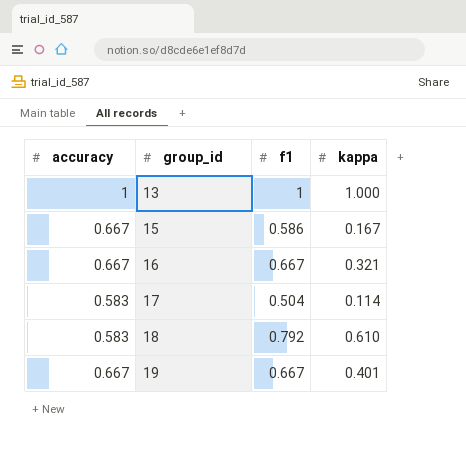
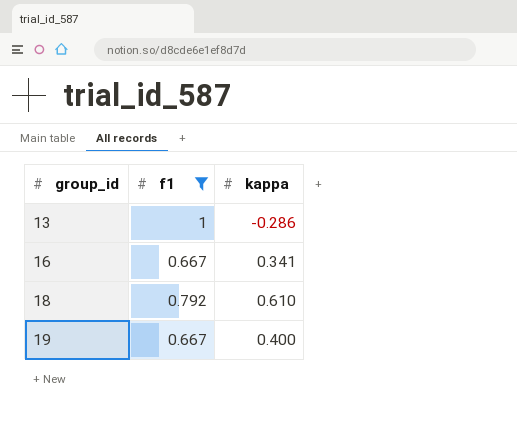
filter: none -> f1 >= 0.667
column accuracy | position: 1 -> none
13 | kappa: 1.000 -> -0.286
16 | kappa: 0.321 -> 0.341
19 | kappa: 0.401 -> 0.400

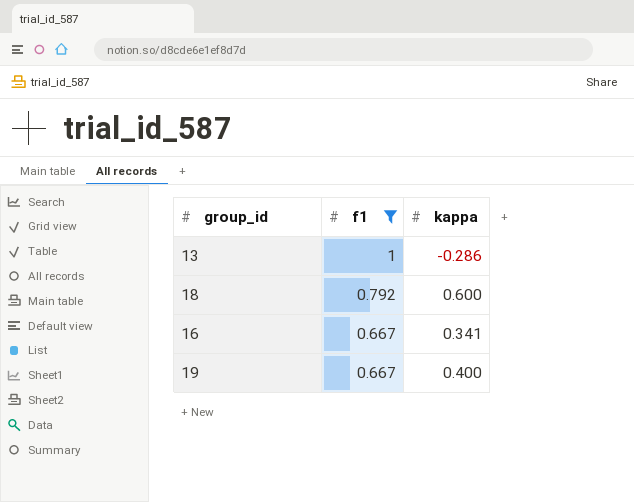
row order: group_id ascending -> f1 descending
18 | kappa: 0.610 -> 0.600

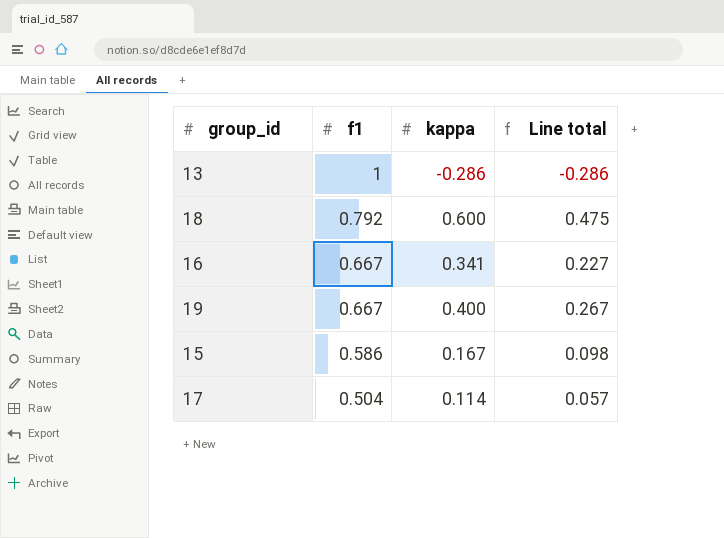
filter: f1 >= 0.667 -> none
column Line total | formula: none -> [f1] * [kappa]

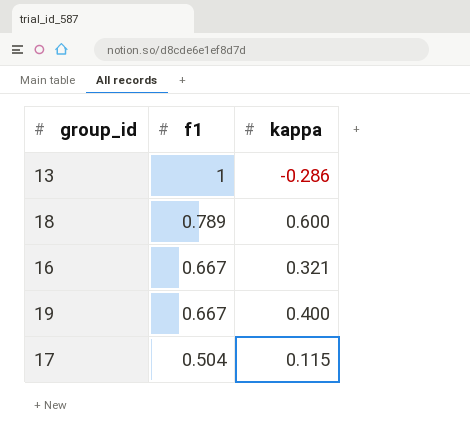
column Line total | formula: [f1] * [kappa] -> none
row 15: 0.586 | 0.167 | 0.098 -> none
18 | f1: 0.792 -> 0.789
16 | kappa: 0.341 -> 0.321
17 | kappa: 0.114 -> 0.115

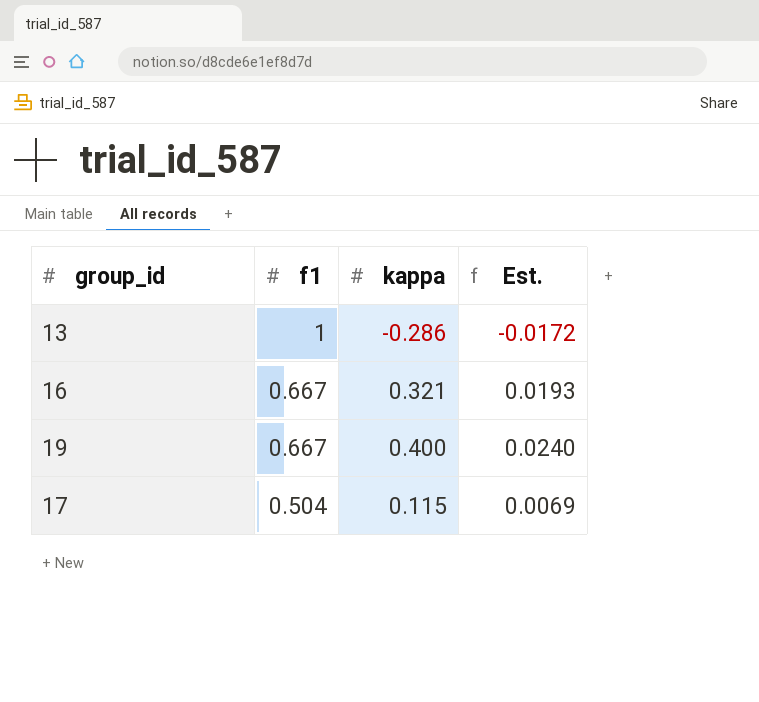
column Est. | formula: none -> [kappa] * 0.06
row 18: 0.789 | 0.600 -> none

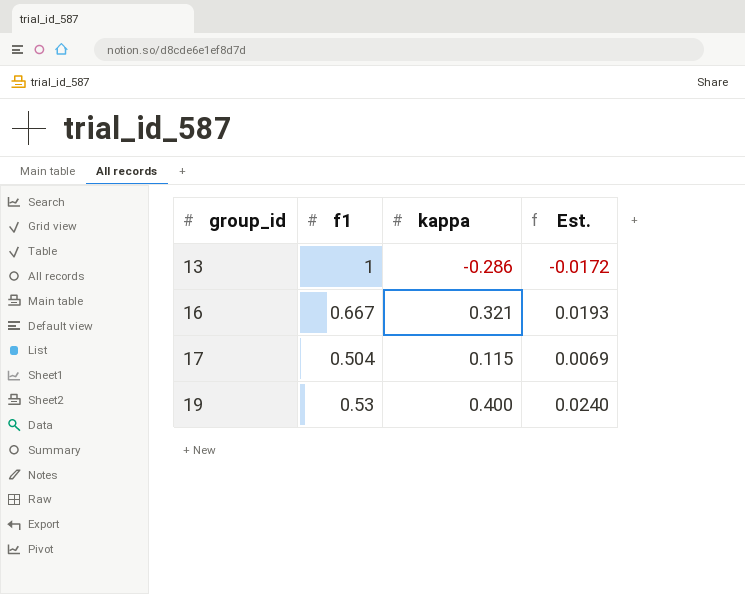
row order: f1 descending -> group_id ascending
19 | f1: 0.667 -> 0.53

